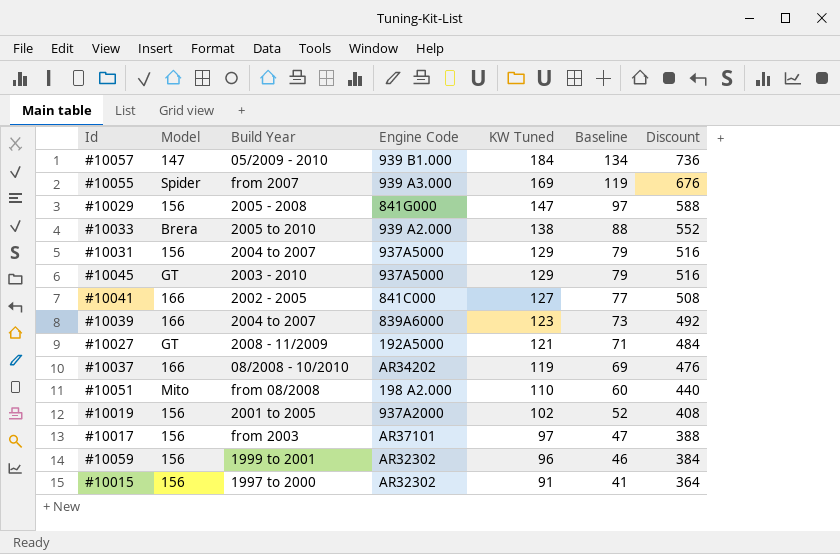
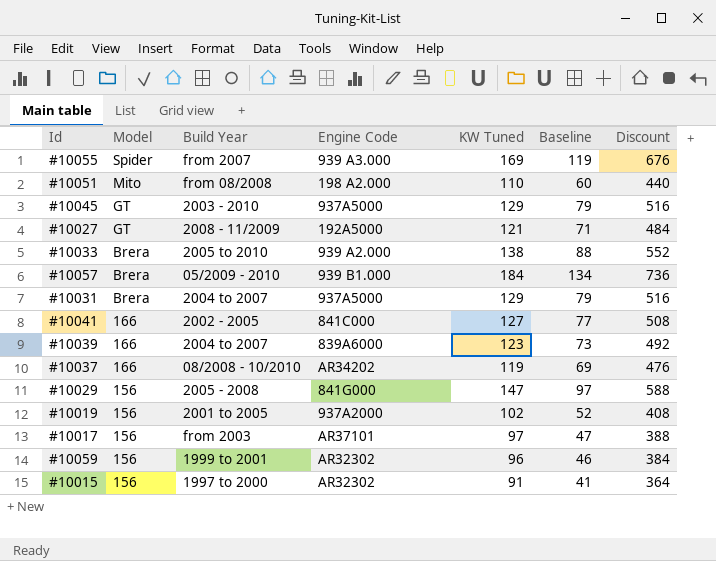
row order: KW Tuned descending -> Model descending
#10057 | Model: 147 -> Brera
#10031 | Model: 156 -> Brera

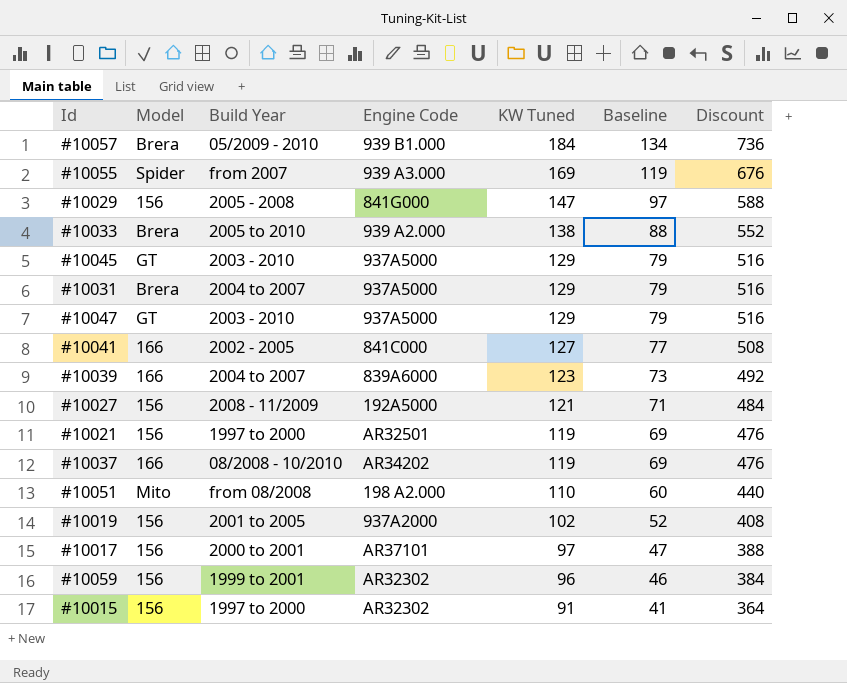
row order: Model descending -> KW Tuned descending
row #10047: none -> GT | 2003 - 2010 | 937A5000 | 129 | 79 | 516
#10027 | Model: GT -> 156
row #10021: none -> 156 | 1997 to 2000 | AR32501 | 119 | 69 | 476
#10017 | Build Year: from 2003 -> 2000 to 2001

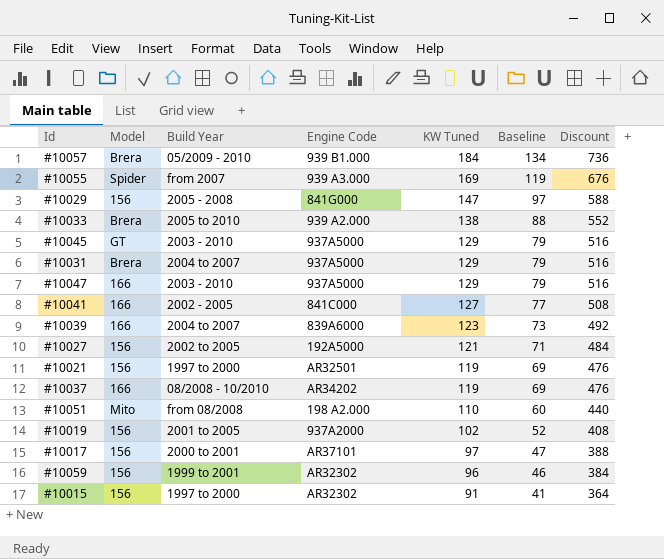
#10047 | Model: GT -> 166
#10027 | Build Year: 2008 - 11/2009 -> 2002 to 2005

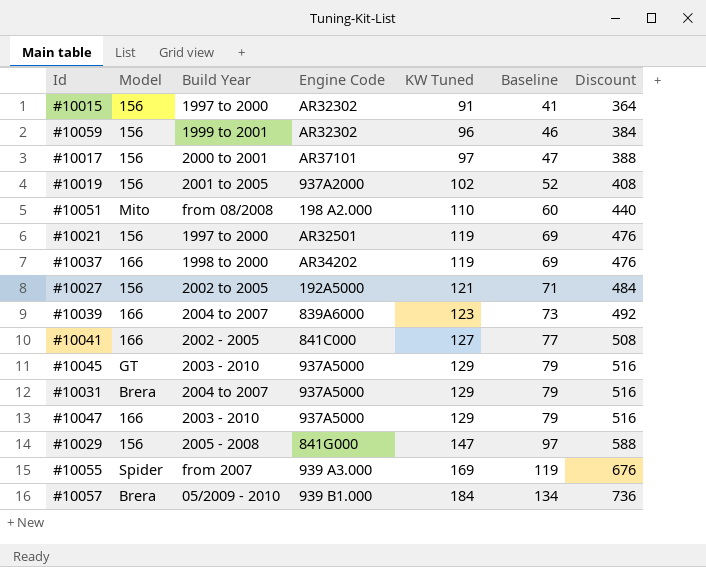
row order: KW Tuned descending -> KW Tuned ascending
row #10033: Brera | 2005 to 2010 | 939 A2.000 | 138 | 88 | 552 -> none
#10037 | Build Year: 08/2008 - 10/2010 -> 1998 to 2000

